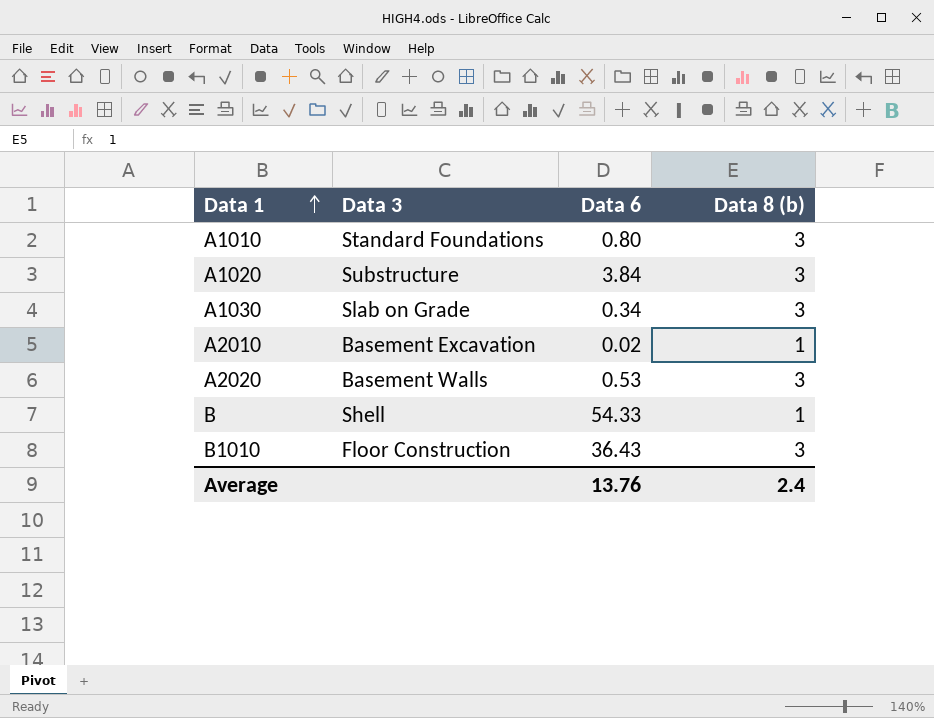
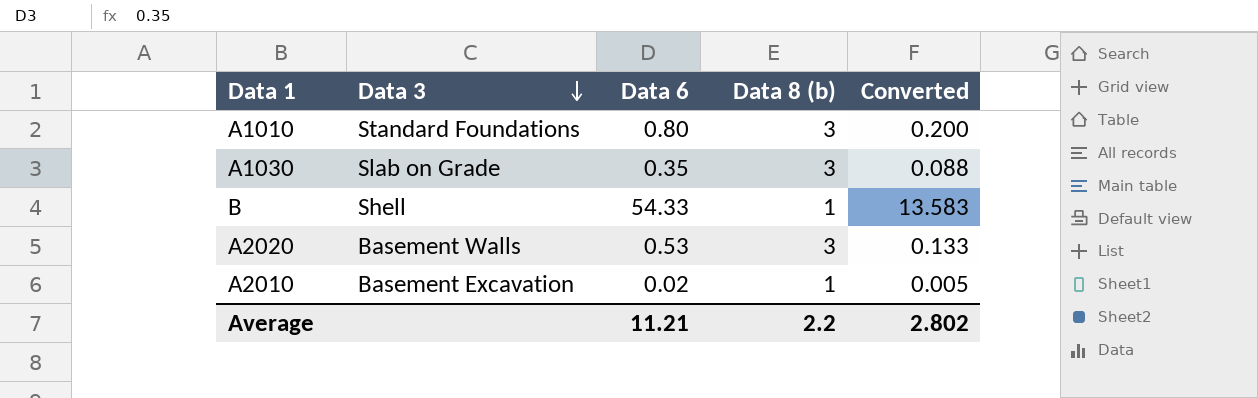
row order: Data 1 ascending -> Data 3 descending
column Converted | formula: none -> [Data 6] * 0.25
row A1020: Substructure | 3.84 | 3 -> none
row B1010: Floor Construction | 36.43 | 3 -> none
A1030 | Data 6: 0.34 -> 0.35
Average | Data 6: 13.76 -> 11.21
Average | Data 8 (b): 2.4 -> 2.2

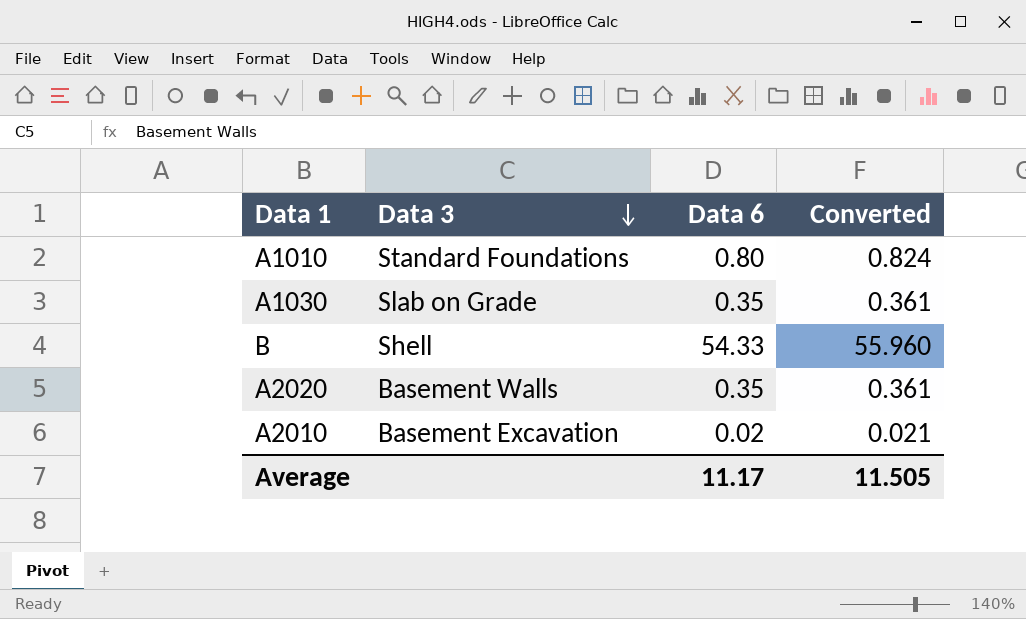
column Data 8 (b) | position: 4 -> none
column Converted | formula: [Data 6] * 0.25 -> [Data 6] * 1.03
A2020 | Data 6: 0.53 -> 0.35
Average | Data 6: 11.21 -> 11.17
Average | Converted: 2.802 -> 11.505

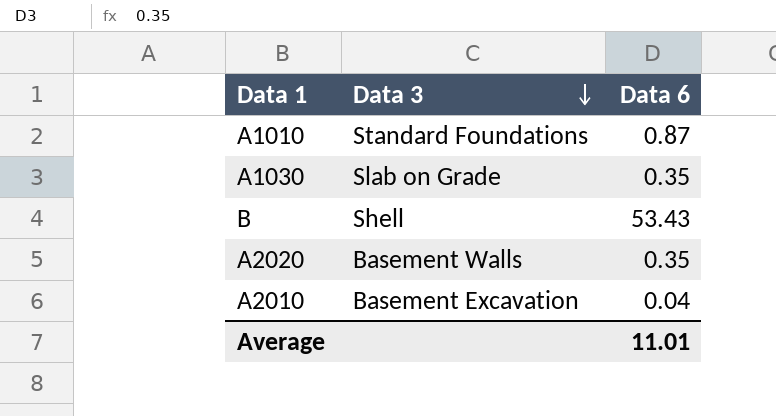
column Converted | formula: [Data 6] * 1.03 -> none
A1010 | Data 6: 0.80 -> 0.87
B | Data 6: 54.33 -> 53.43
A2010 | Data 6: 0.02 -> 0.04
Average | Data 6: 11.17 -> 11.01

